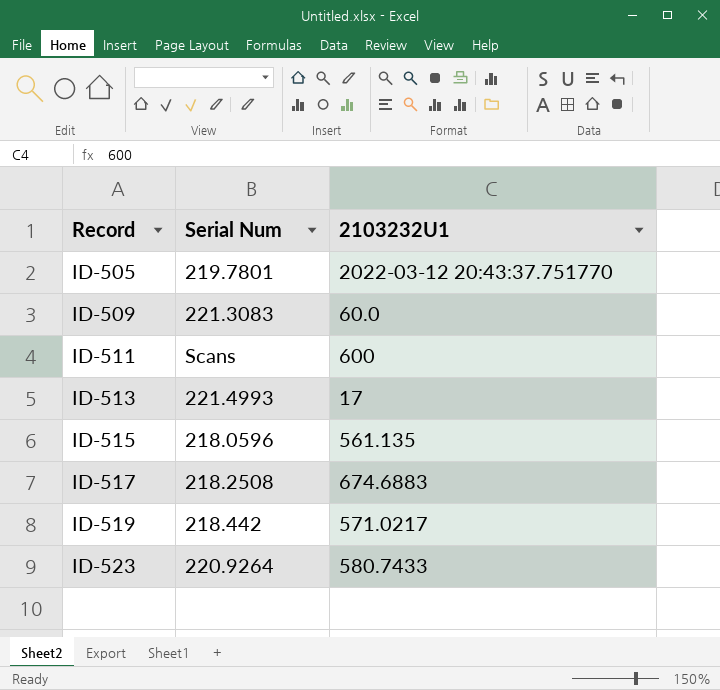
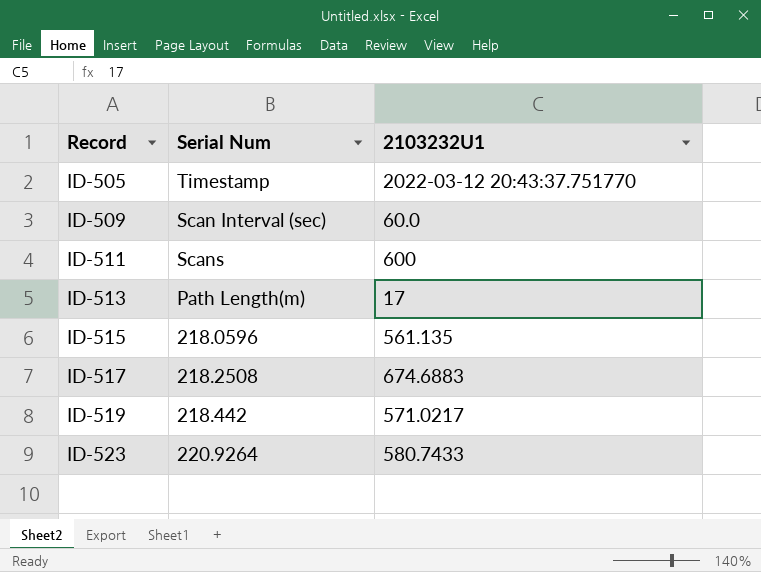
ID-505 | Serial Num: 219.7801 -> Timestamp
ID-509 | Serial Num: 221.3083 -> Scan Interval (sec)
ID-513 | Serial Num: 221.4993 -> Path Length(m)

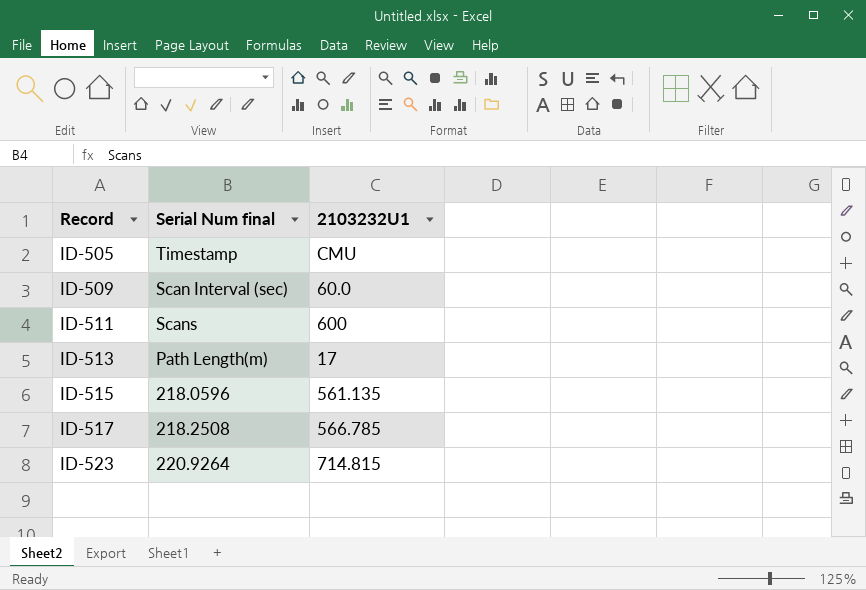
column name: Serial Num -> Serial Num final
row ID-519: 218.442 | 571.0217 -> none
ID-505 | 2103232U1: 2022-03-12 20:43:37.751770 -> CMU
ID-517 | 2103232U1: 674.6883 -> 566.785
ID-523 | 2103232U1: 580.7433 -> 714.815

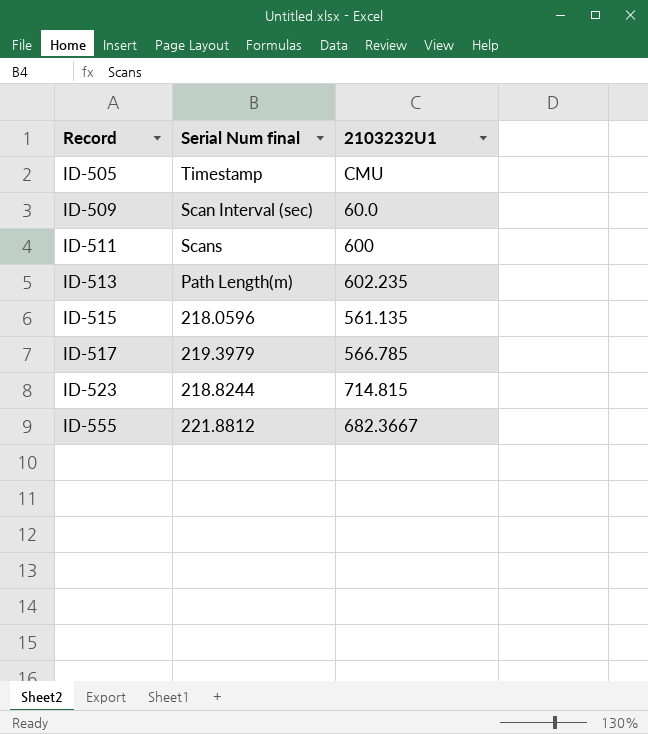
ID-513 | 2103232U1: 17 -> 602.235
ID-517 | Serial Num final: 218.2508 -> 219.3979
ID-523 | Serial Num final: 220.9264 -> 218.8244
row ID-555: none -> 221.8812 | 682.3667

